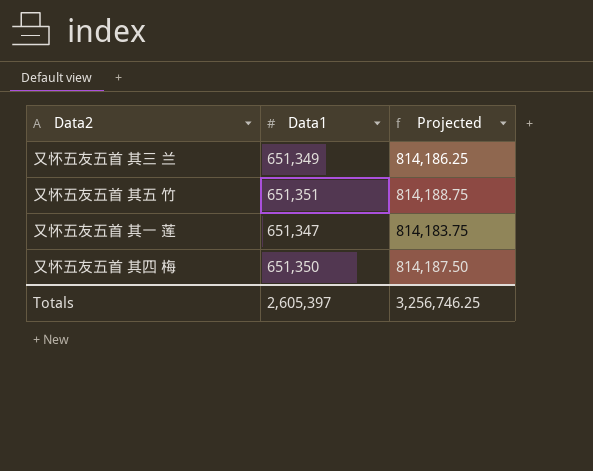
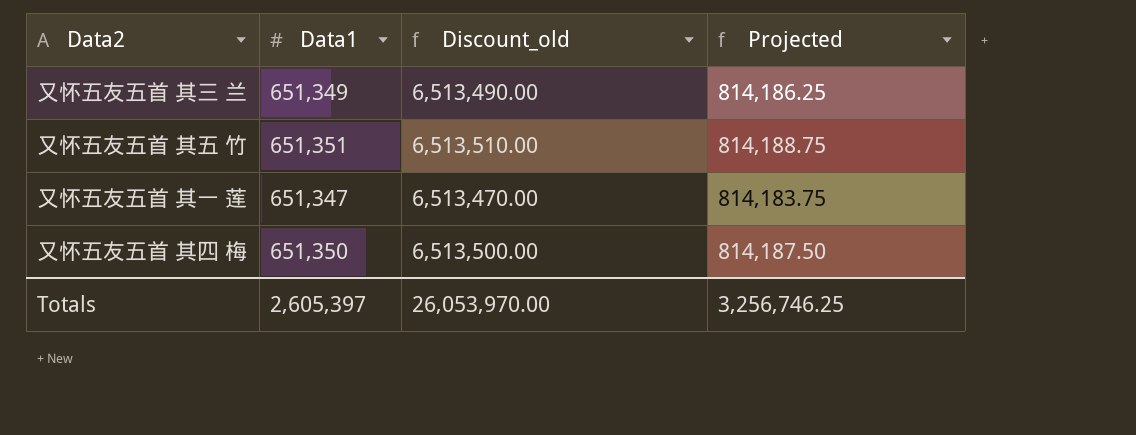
column Discount_old | formula: none -> [Data1] * 10

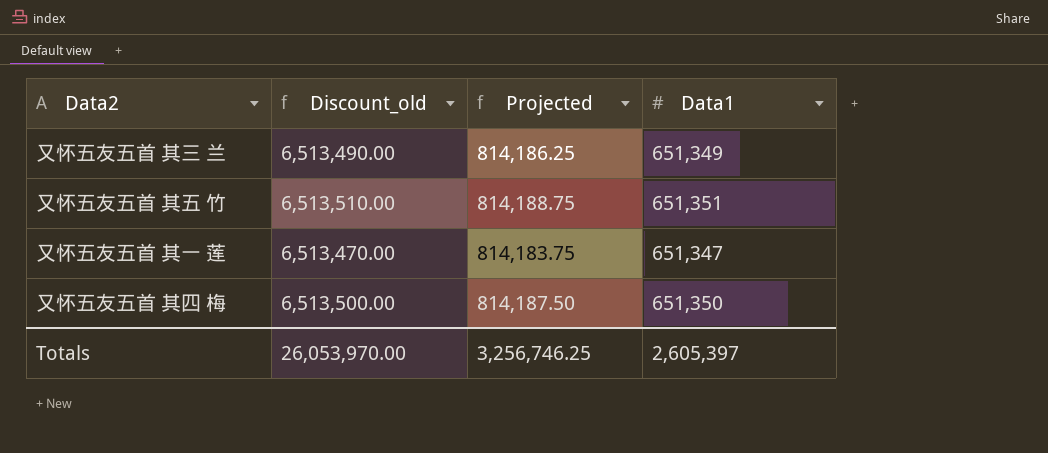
column Data1 | position: 2 -> 4

